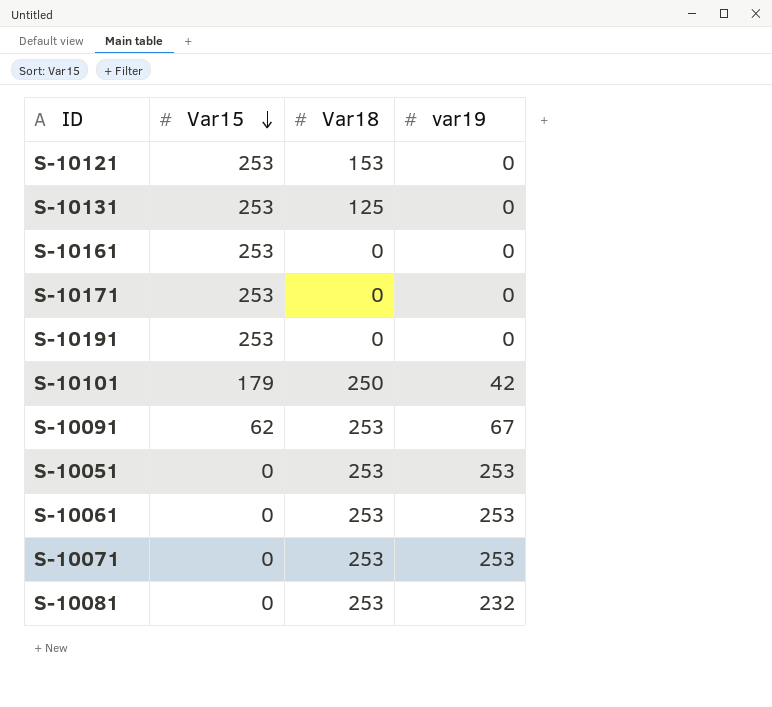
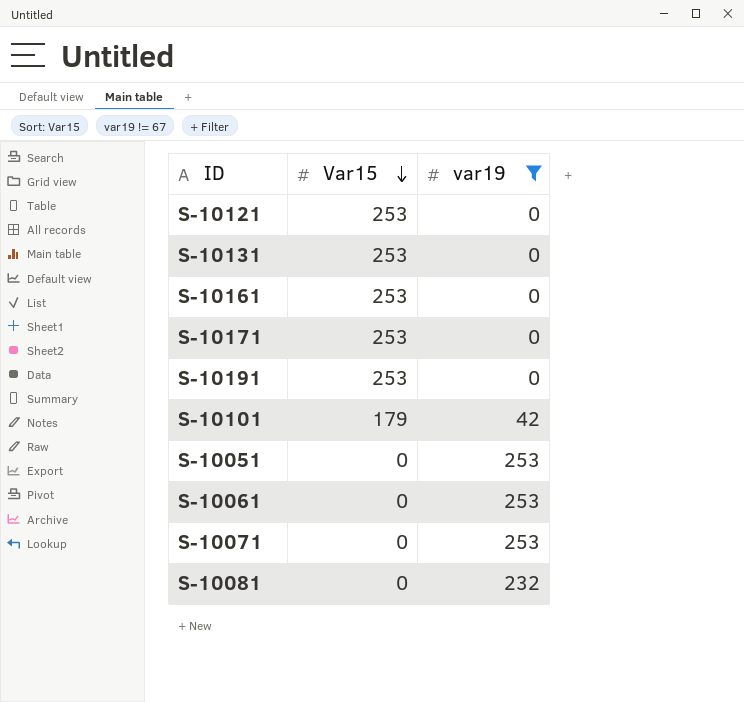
filter: none -> var19 != 67
column Var18 | position: 3 -> none

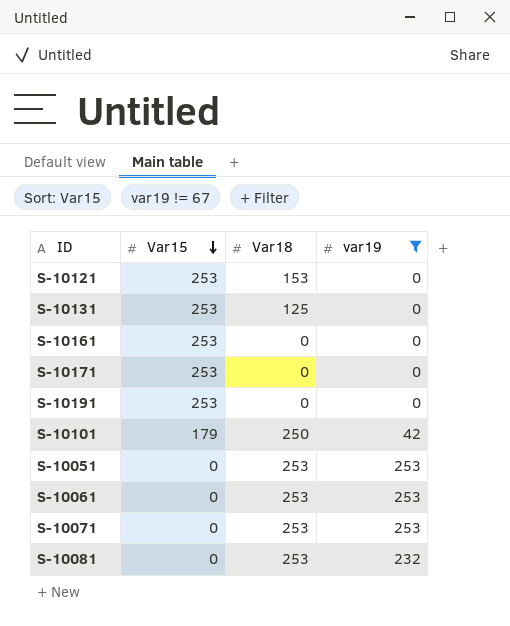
column Var18 | position: none -> 3

